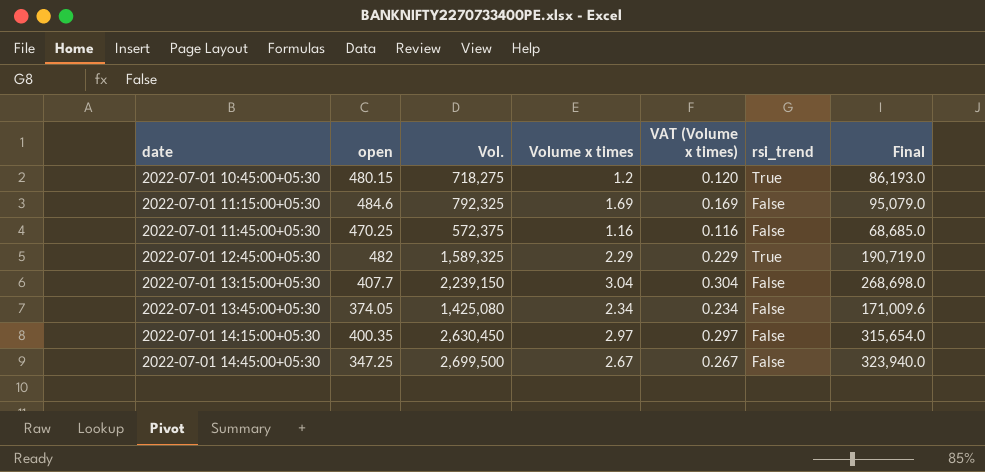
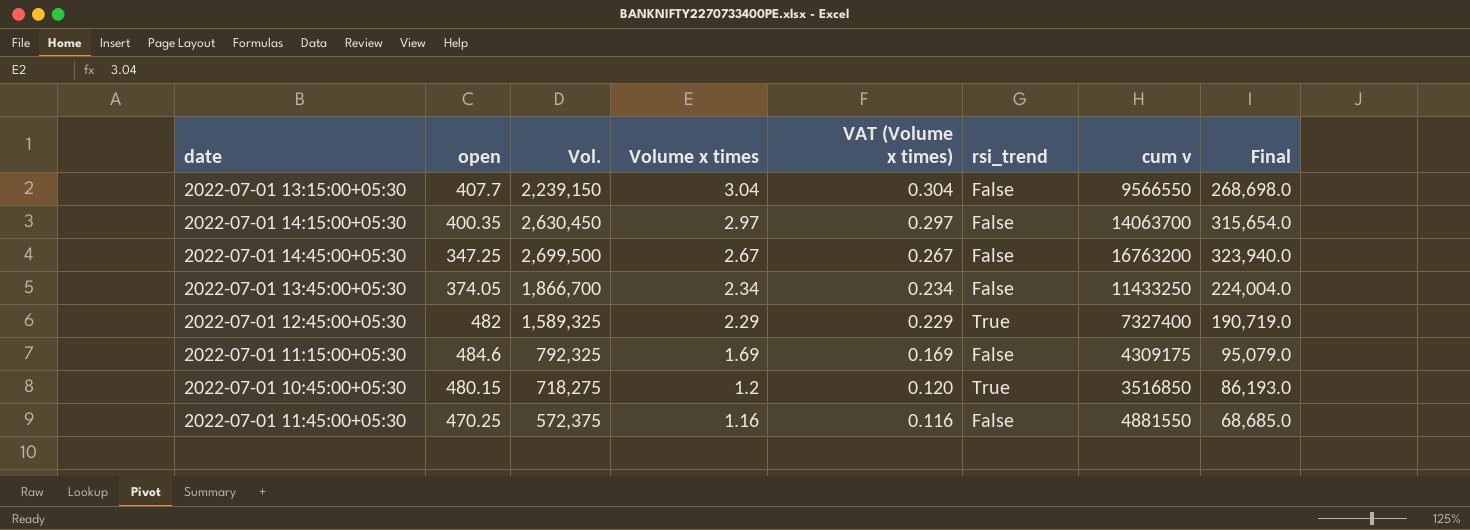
row order: date ascending -> Volume x times descending
column cum v | position: none -> 7
2022-07-01 13:45:00+05:30 | Vol.: 1,425,080 -> 1,866,700
2022-07-01 13:45:00+05:30 | Final: 171,009.6 -> 224,004.0

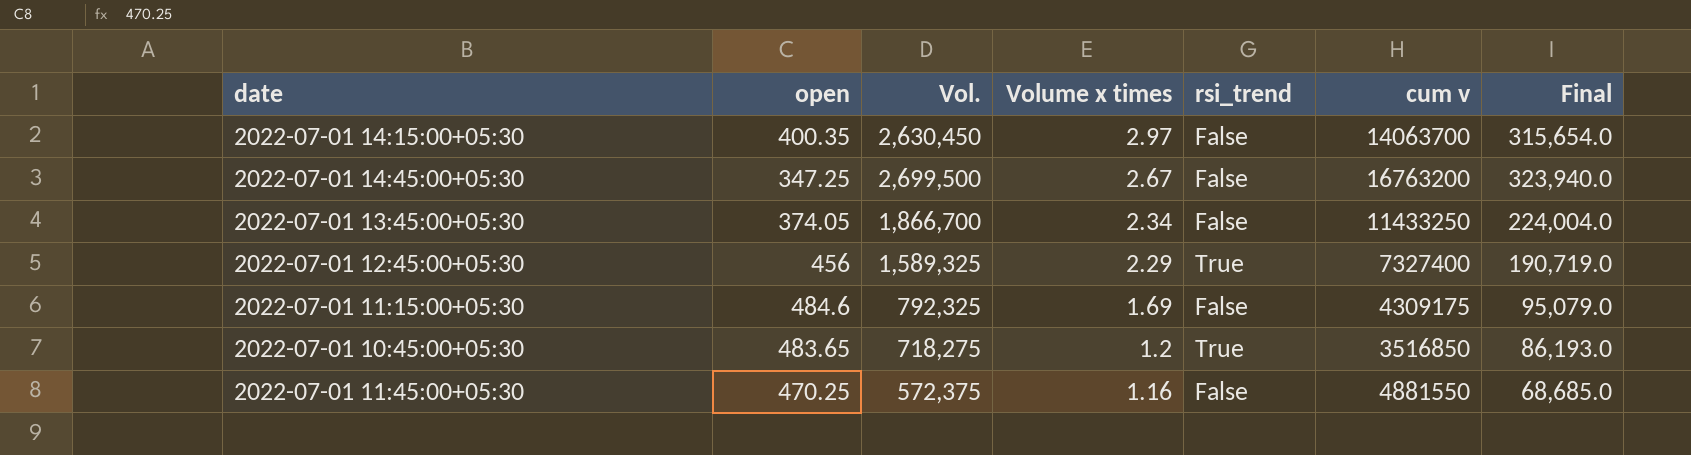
column VAT (Volume x times) | formula: [Volume x times] * 0.1 -> none
row 2022-07-01 13:15:00+05:30: 407.7 | 2,239,150 | 3.04 | 0.304 | False | 9566550 | 268,698.0 -> none
2022-07-01 12:45:00+05:30 | open: 482 -> 456
2022-07-01 10:45:00+05:30 | open: 480.15 -> 483.65

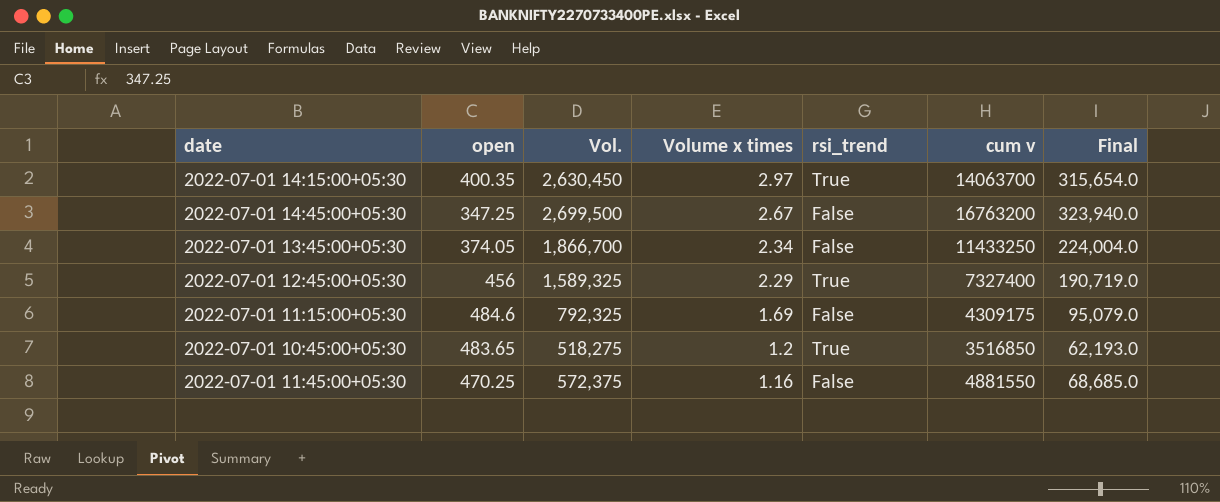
2022-07-01 14:15:00+05:30 | rsi_trend: False -> True
2022-07-01 10:45:00+05:30 | Vol.: 718,275 -> 518,275
2022-07-01 10:45:00+05:30 | Final: 86,193.0 -> 62,193.0

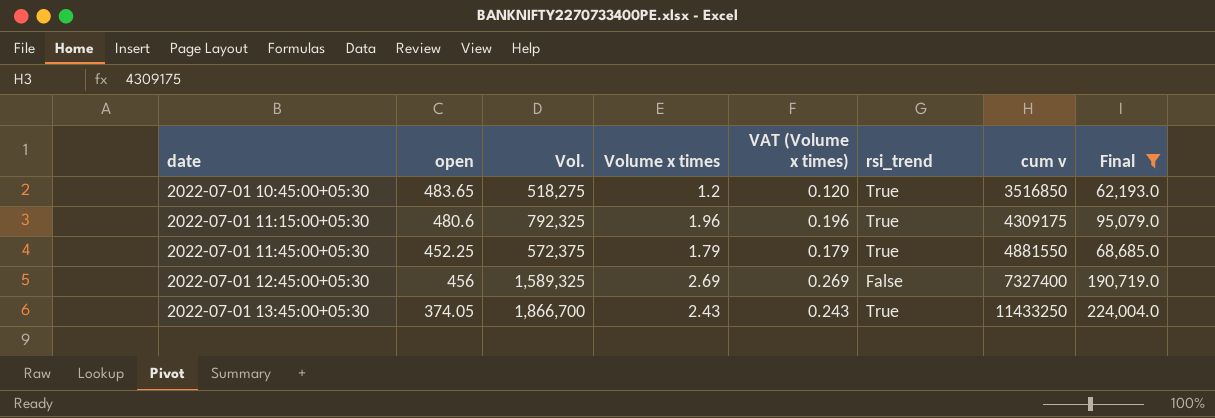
filter: none -> Final <= 224,004.0
row order: Volume x times descending -> date ascending
column VAT (Volume x times) | formula: none -> [Volume x times] * 0.1
2022-07-01 11:15:00+05:30 | open: 484.6 -> 480.6
2022-07-01 11:15:00+05:30 | Volume x times: 1.69 -> 1.96
2022-07-01 11:15:00+05:30 | rsi_trend: False -> True
2022-07-01 11:45:00+05:30 | open: 470.25 -> 452.25
2022-07-01 11:45:00+05:30 | Volume x times: 1.16 -> 1.79
2022-07-01 11:45:00+05:30 | rsi_trend: False -> True
2022-07-01 12:45:00+05:30 | Volume x times: 2.29 -> 2.69
2022-07-01 12:45:00+05:30 | rsi_trend: True -> False
2022-07-01 13:45:00+05:30 | Volume x times: 2.34 -> 2.43
2022-07-01 13:45:00+05:30 | rsi_trend: False -> True

